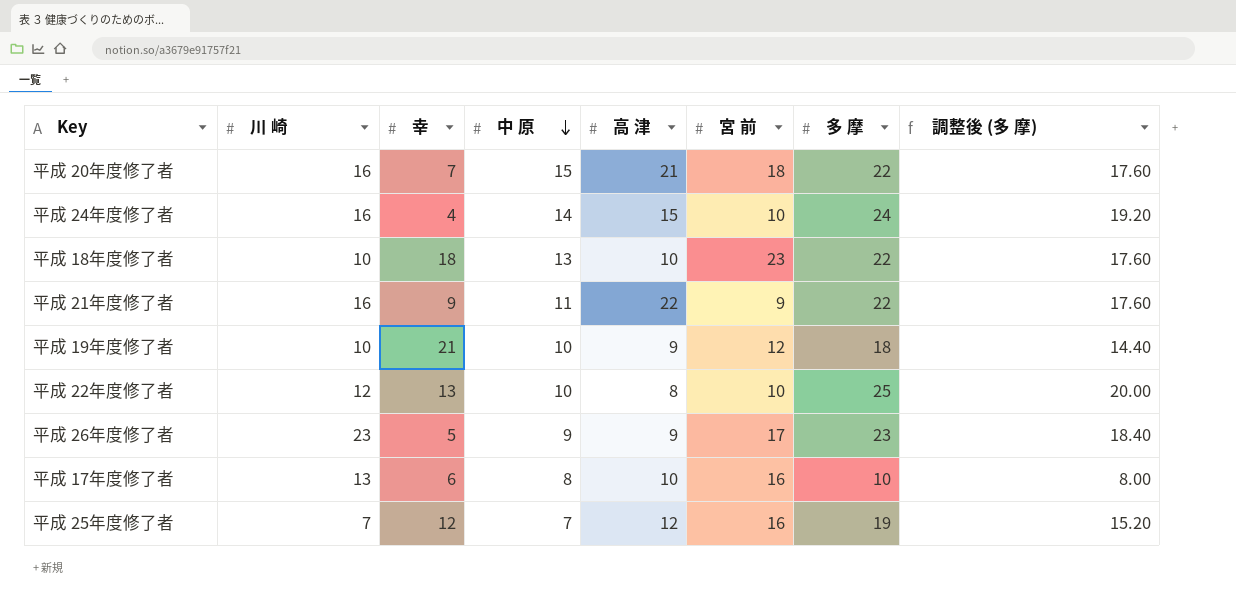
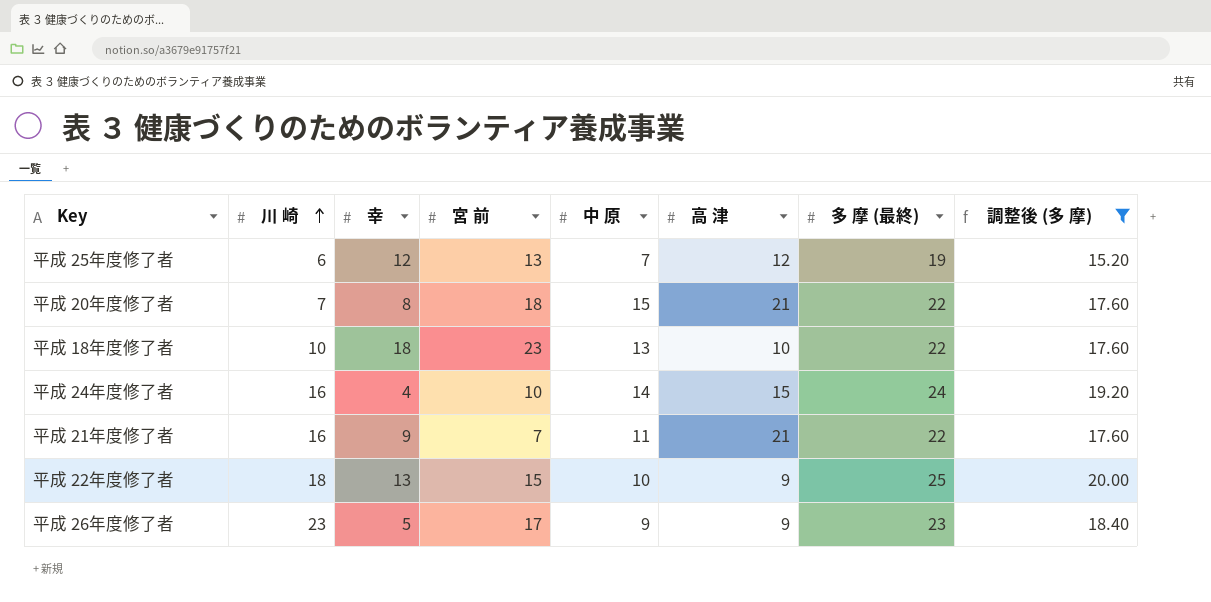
filter: none -> 調整後 (多 摩) >= 15.20
row order: 中 原 descending -> 川 崎 ascending
column 宮 前 | position: 6 -> 4
column name: 多 摩 -> 多 摩 (最終)
平成 25年度修了者 | 川 崎: 7 -> 6
平成 25年度修了者 | 宮 前: 16 -> 13
平成 20年度修了者 | 川 崎: 16 -> 7
平成 20年度修了者 | 幸: 7 -> 8
平成 21年度修了者 | 宮 前: 9 -> 7
平成 21年度修了者 | 高 津: 22 -> 21
平成 22年度修了者 | 川 崎: 12 -> 18
平成 22年度修了者 | 宮 前: 10 -> 15
平成 22年度修了者 | 高 津: 8 -> 9

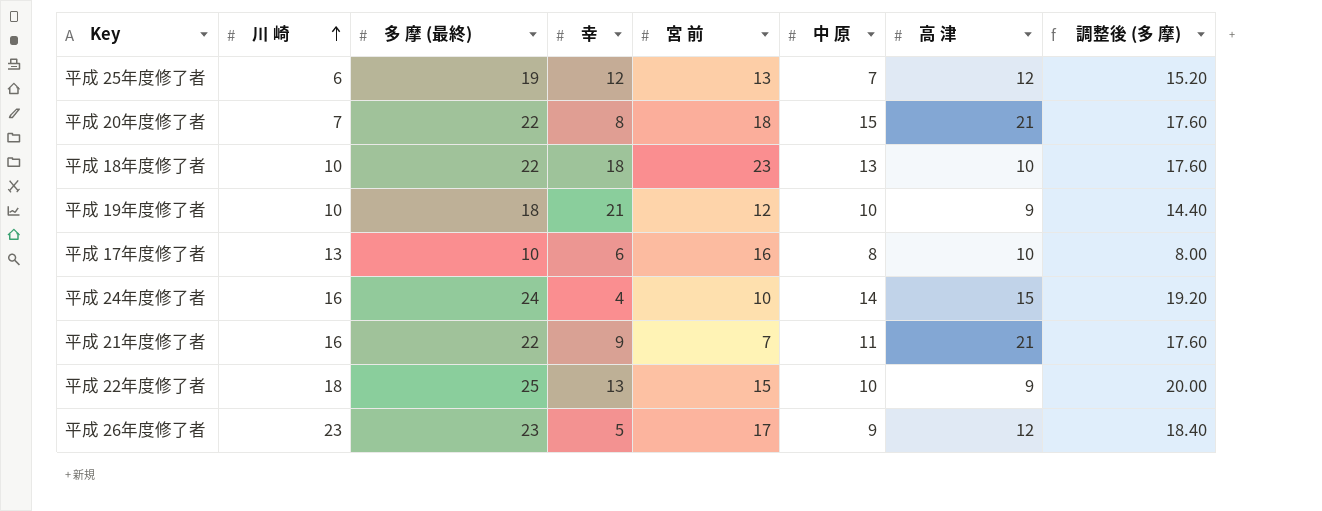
filter: 調整後 (多 摩) >= 15.20 -> none
column 多 摩 (最終) | position: 7 -> 3
平成 26年度修了者 | 高 津: 9 -> 12

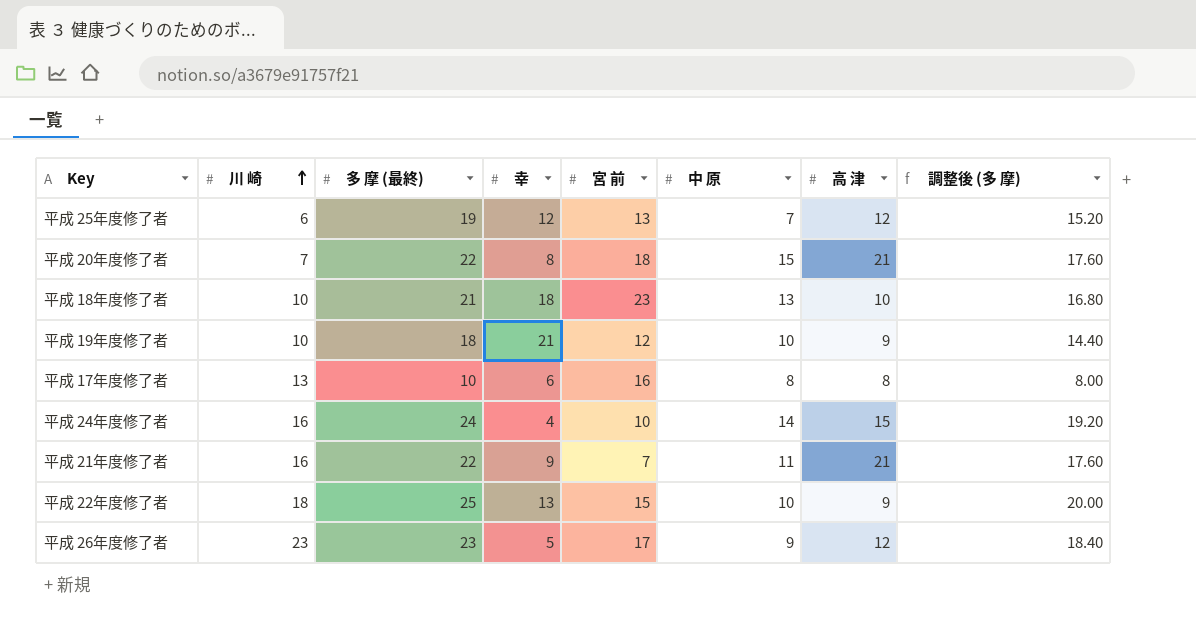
平成 18年度修了者 | 多 摩 (最終): 22 -> 21
平成 18年度修了者 | 調整後 (多 摩): 17.60 -> 16.80
平成 17年度修了者 | 高 津: 10 -> 8

